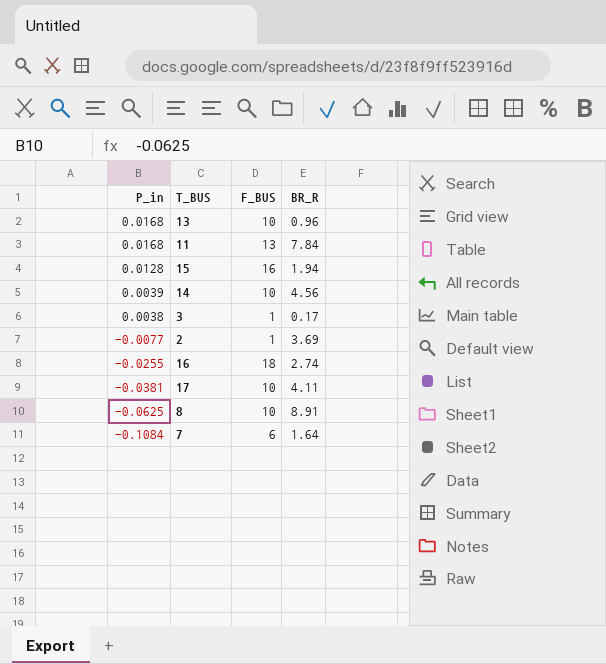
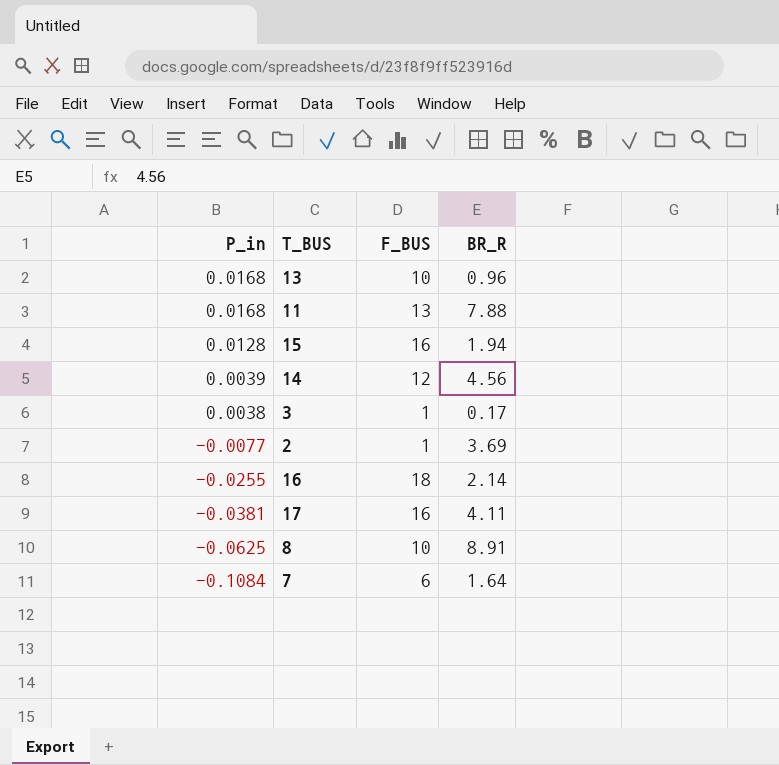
11 | BR_R: 7.84 -> 7.88
14 | F_BUS: 10 -> 12
16 | BR_R: 2.74 -> 2.14
17 | F_BUS: 10 -> 16

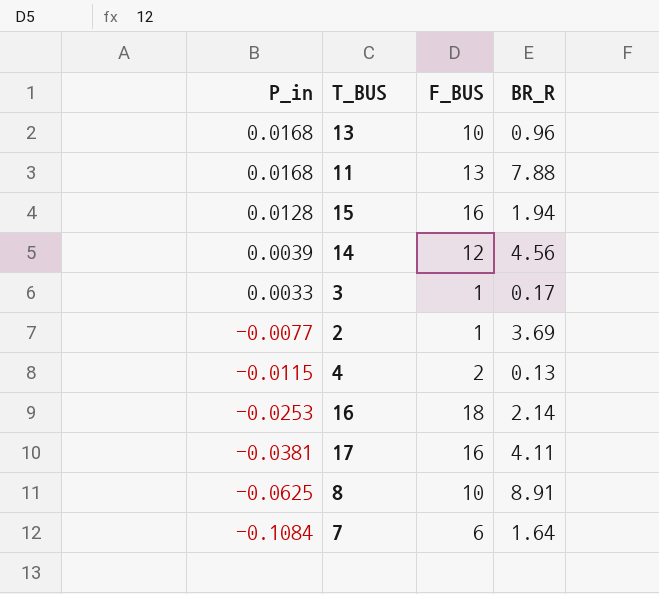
3 | P_in: 0.0038 -> 0.0033
row 4: none -> -0.0115 | 2 | 0.13
16 | P_in: -0.0255 -> -0.0253

